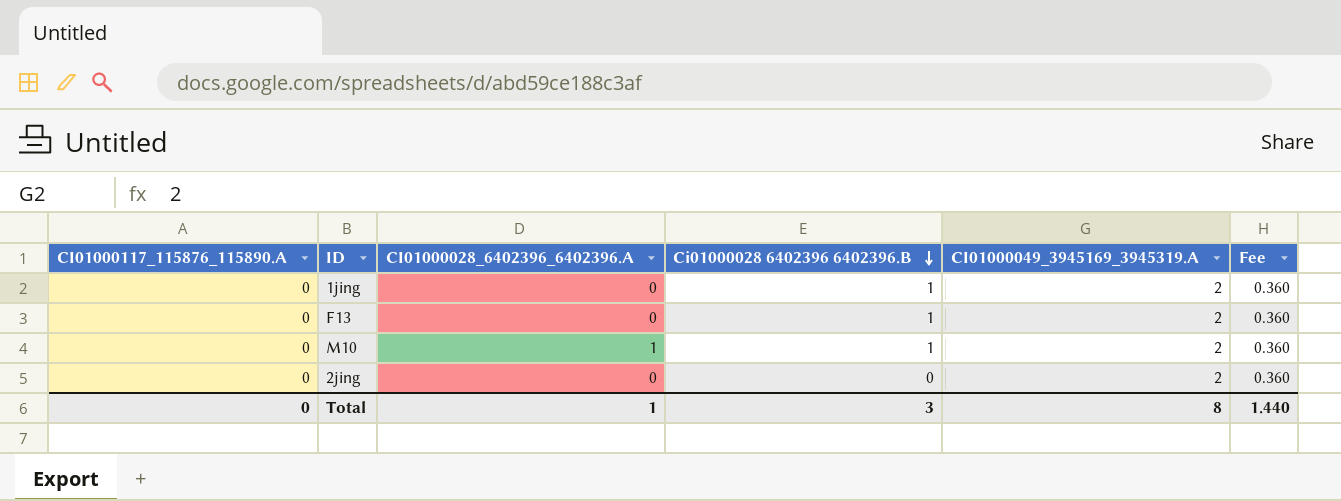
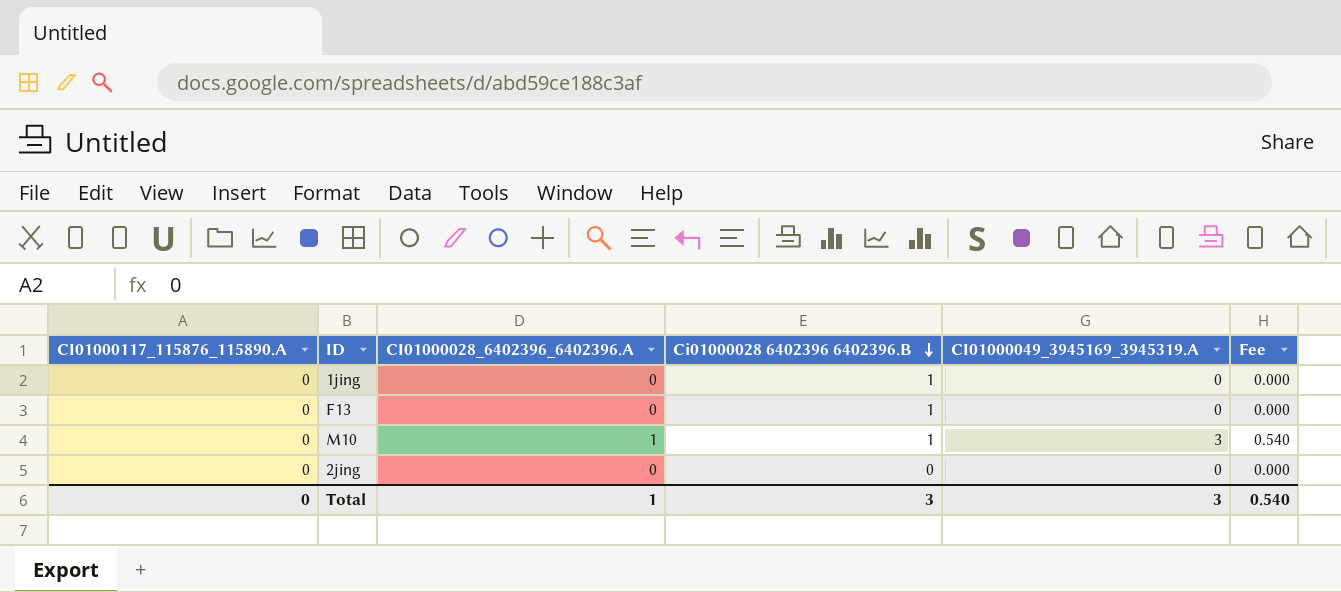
1jing | CI01000049_3945169_3945319.A: 2 -> 0
1jing | Fee: 0.360 -> 0.000
F13 | CI01000049_3945169_3945319.A: 2 -> 0
F13 | Fee: 0.360 -> 0.000
M10 | CI01000049_3945169_3945319.A: 2 -> 3
M10 | Fee: 0.360 -> 0.540
2jing | CI01000049_3945169_3945319.A: 2 -> 0
2jing | Fee: 0.360 -> 0.000
Total | CI01000049_3945169_3945319.A: 8 -> 3
Total | Fee: 1.440 -> 0.540

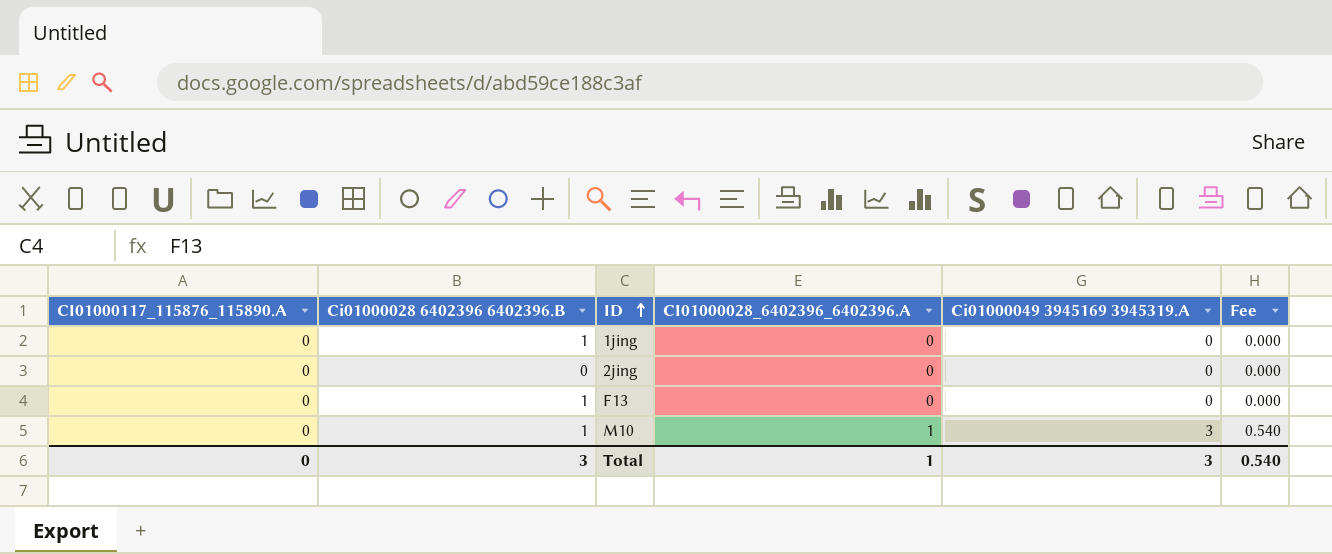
row order: Ci01000028 6402396 6402396.B descending -> ID ascending
column Ci01000028 6402396 6402396.B | position: 4 -> 2
column name: CI01000049_3945169_3945319.A -> Ci01000049 3945169 3945319.A

